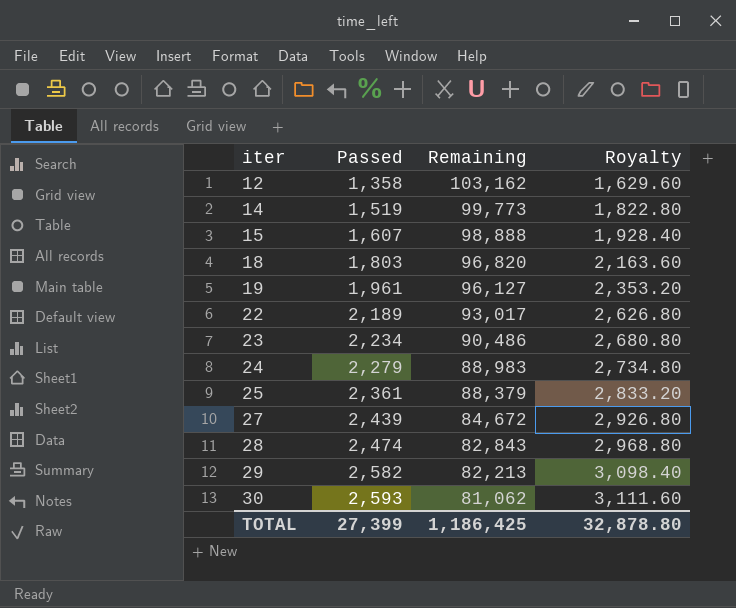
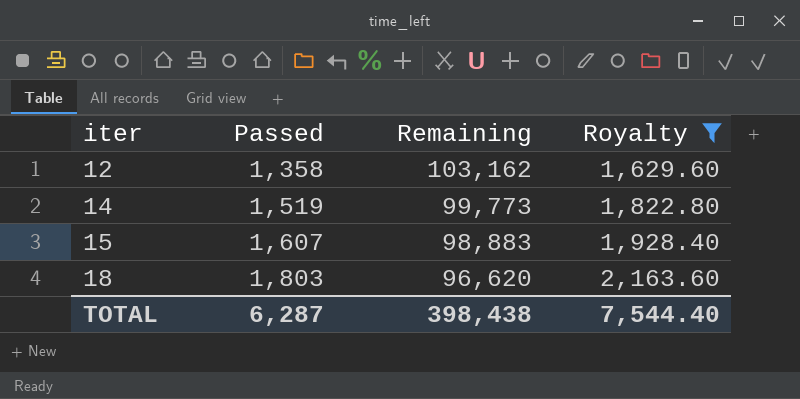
filter: none -> Royalty <= 2,163.60
15 | Remaining: 98,888 -> 98,883
18 | Remaining: 96,820 -> 96,620
TOTAL | Passed: 27,399 -> 6,287
TOTAL | Remaining: 1,186,425 -> 398,438
TOTAL | Royalty: 32,878.80 -> 7,544.40

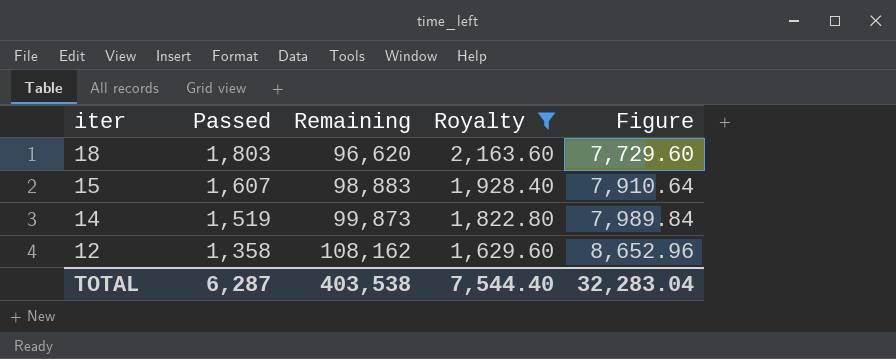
row order: iter ascending -> iter descending
column Figure | formula: none -> [Remaining] * 0.08
14 | Remaining: 99,773 -> 99,873
12 | Remaining: 103,162 -> 108,162
TOTAL | Remaining: 398,438 -> 403,538

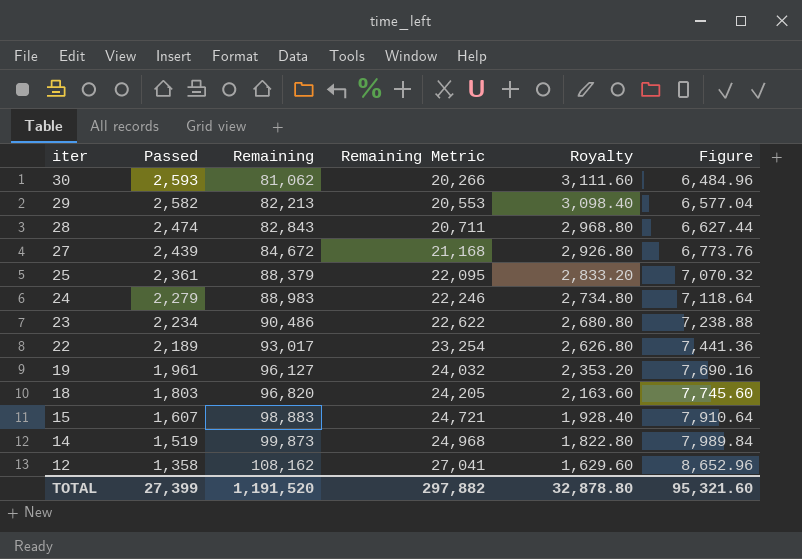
filter: Royalty <= 2,163.60 -> none
column Remaining Metric | formula: none -> [Remaining] * 0.25
18 | Remaining: 96,620 -> 96,820
18 | Figure: 7,729.60 -> 7,745.60
TOTAL | Passed: 6,287 -> 27,399
TOTAL | Remaining: 403,538 -> 1,191,520
TOTAL | Royalty: 7,544.40 -> 32,878.80
TOTAL | Figure: 32,283.04 -> 95,321.60

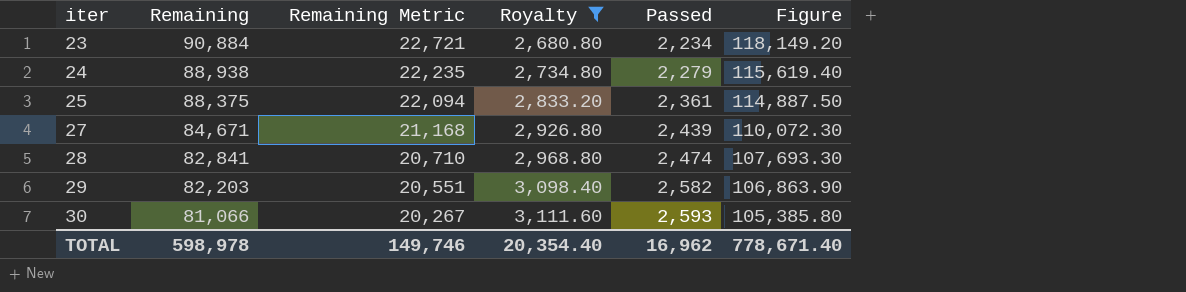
filter: none -> Royalty >= 2,680.80
row order: iter descending -> iter ascending
column Passed | position: 2 -> 5
column Figure | formula: [Remaining] * 0.08 -> [Remaining] * 1.3
23 | Remaining: 90,486 -> 90,884
23 | Remaining Metric: 22,622 -> 22,721
24 | Remaining: 88,983 -> 88,938
24 | Remaining Metric: 22,246 -> 22,235
25 | Remaining: 88,379 -> 88,375
25 | Remaining Metric: 22,095 -> 22,094
27 | Remaining: 84,672 -> 84,671
28 | Remaining: 82,843 -> 82,841
28 | Remaining Metric: 20,711 -> 20,710
29 | Remaining: 82,213 -> 82,203
29 | Remaining Metric: 20,553 -> 20,551
30 | Remaining: 81,062 -> 81,066
30 | Remaining Metric: 20,266 -> 20,267
TOTAL | Remaining: 1,191,520 -> 598,978
TOTAL | Remaining Metric: 297,882 -> 149,746
TOTAL | Royalty: 32,878.80 -> 20,354.40
TOTAL | Passed: 27,399 -> 16,962
TOTAL | Figure: 95,321.60 -> 778,671.40

